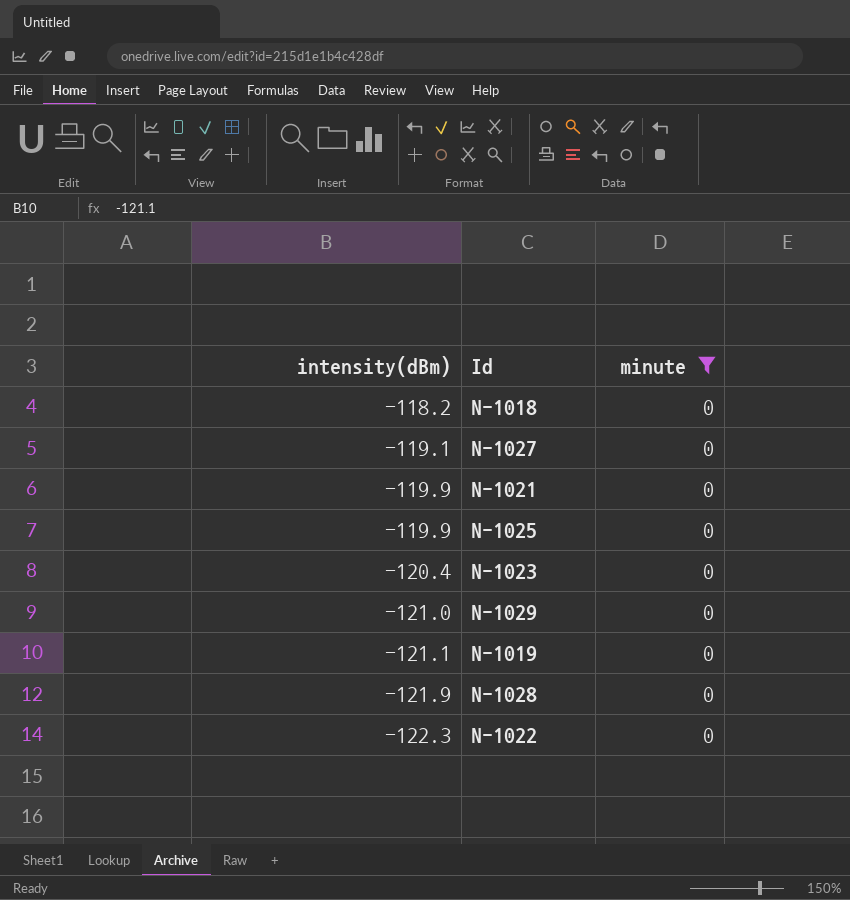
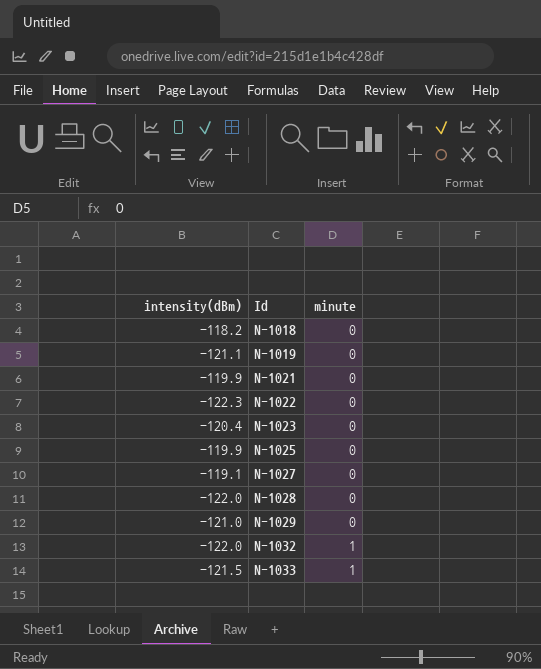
filter: minute = 0 -> none
row order: intensity(dBm) descending -> Id ascending
N-1028 | intensity(dBm): -121.9 -> -122.0

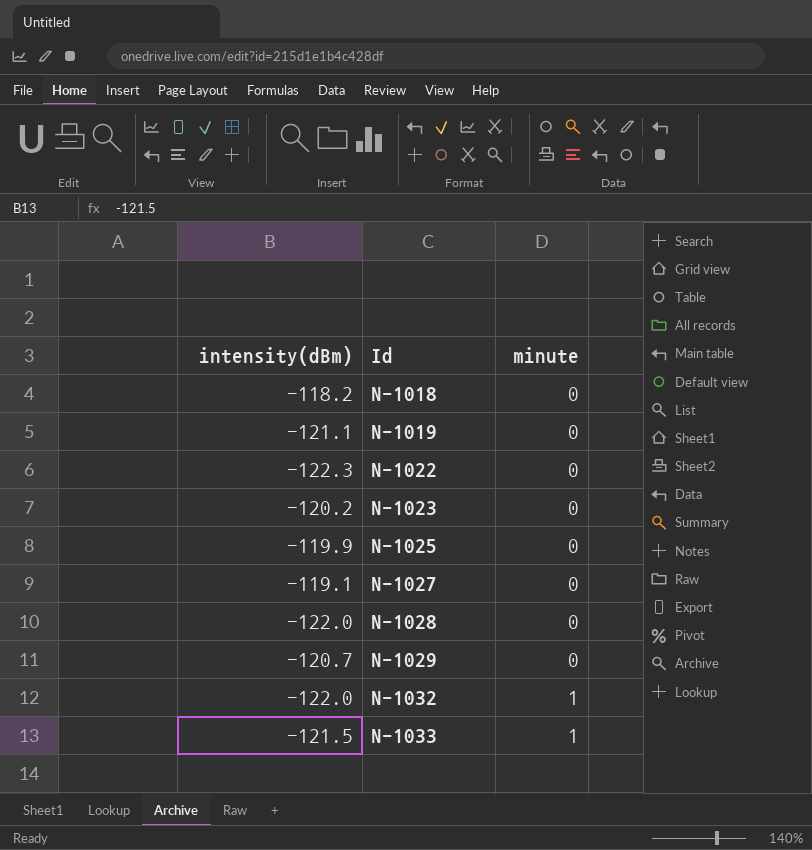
row N-1021: -119.9 | 0 -> none
N-1023 | intensity(dBm): -120.4 -> -120.2
N-1029 | intensity(dBm): -121.0 -> -120.7

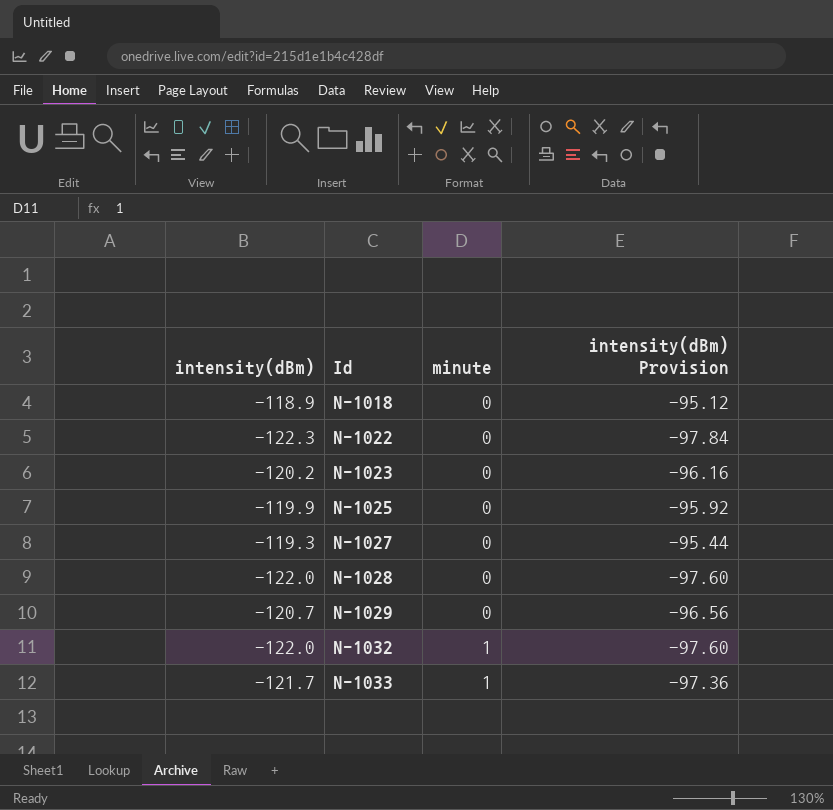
column intensity(dBm) Provision | formula: none -> [intensity(dBm)] * 0.8
row N-1019: -121.1 | 0 -> none
N-1018 | intensity(dBm): -118.2 -> -118.9
N-1027 | intensity(dBm): -119.1 -> -119.3
N-1033 | intensity(dBm): -121.5 -> -121.7

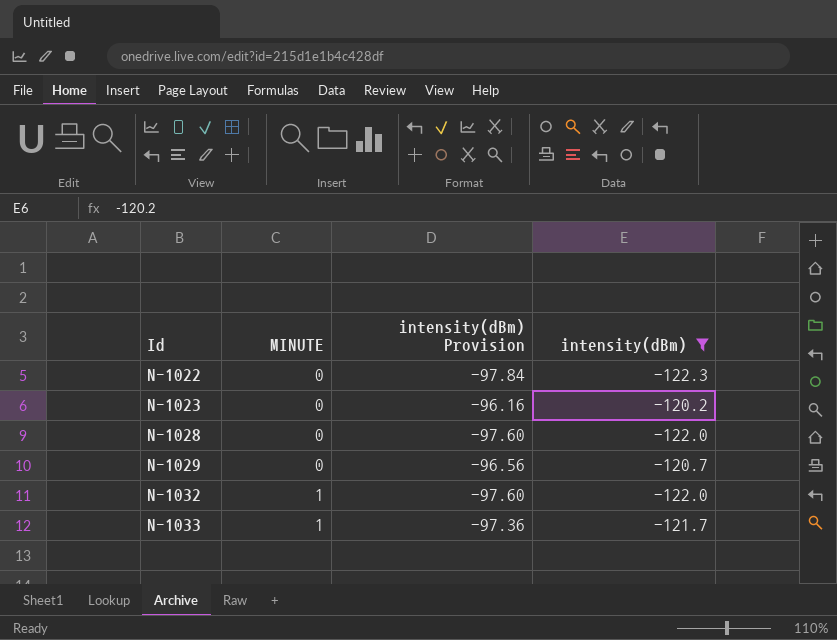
filter: none -> intensity(dBm) <= -120.2
column name: minute -> MINUTE
column intensity(dBm) | position: 1 -> 4

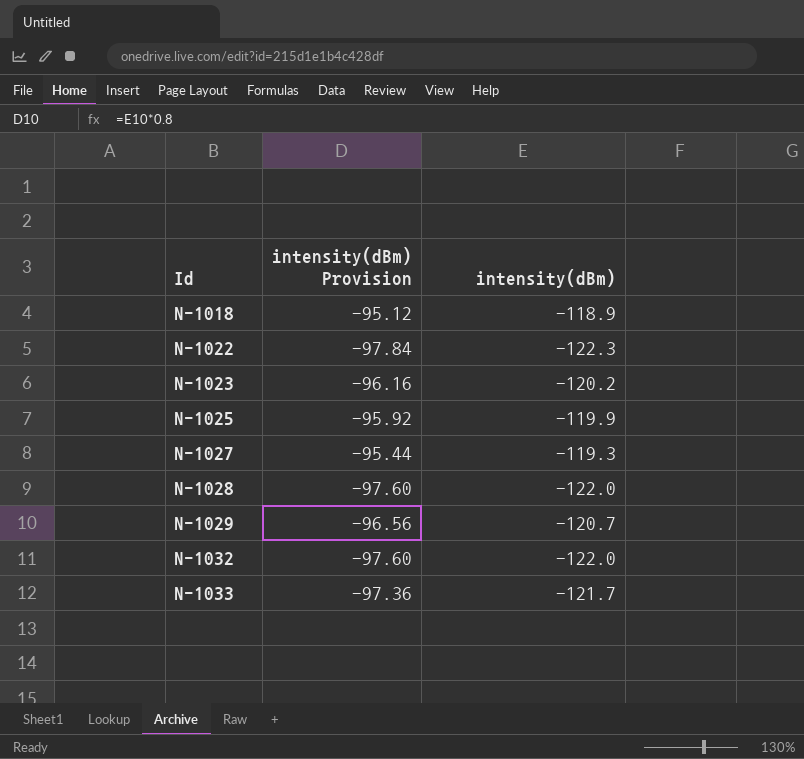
filter: intensity(dBm) <= -120.2 -> none
column MINUTE | position: 2 -> none

